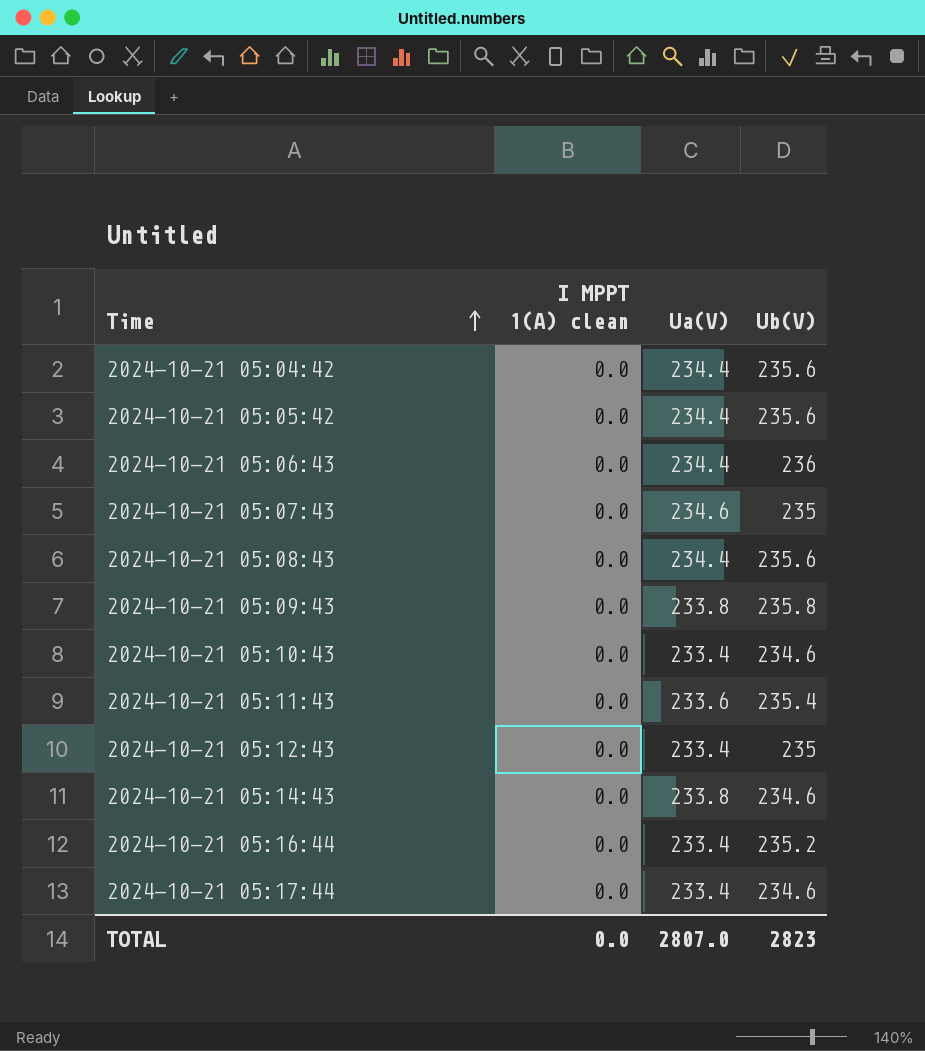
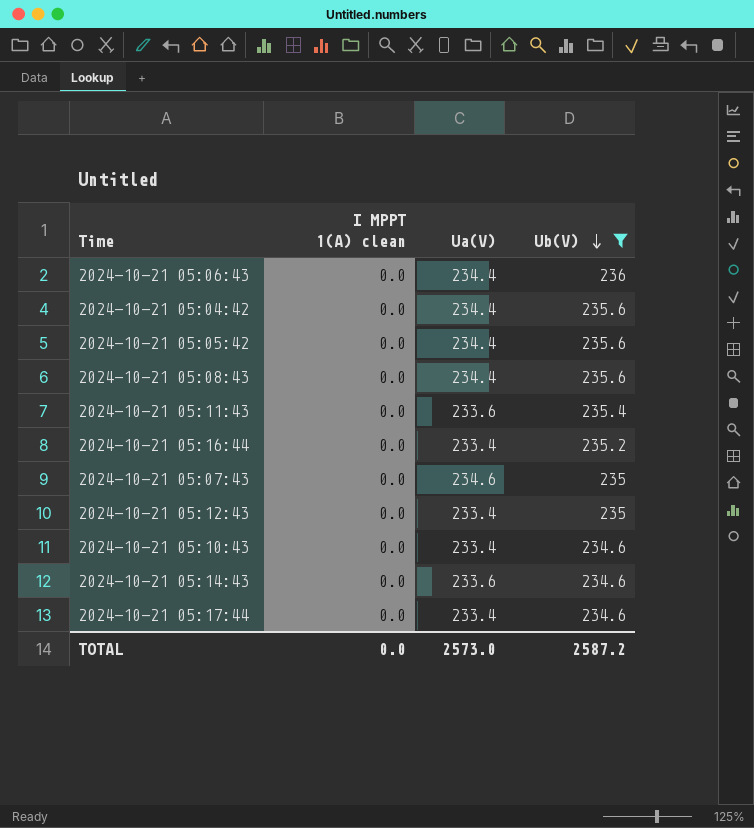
filter: none -> Ub(V) != 235.8
row order: Time ascending -> Ub(V) descending
2024-10-21 05:14:43 | Ua(V): 233.8 -> 233.6
TOTAL | Ua(V): 2807.0 -> 2573.0
TOTAL | Ub(V): 2823 -> 2587.2

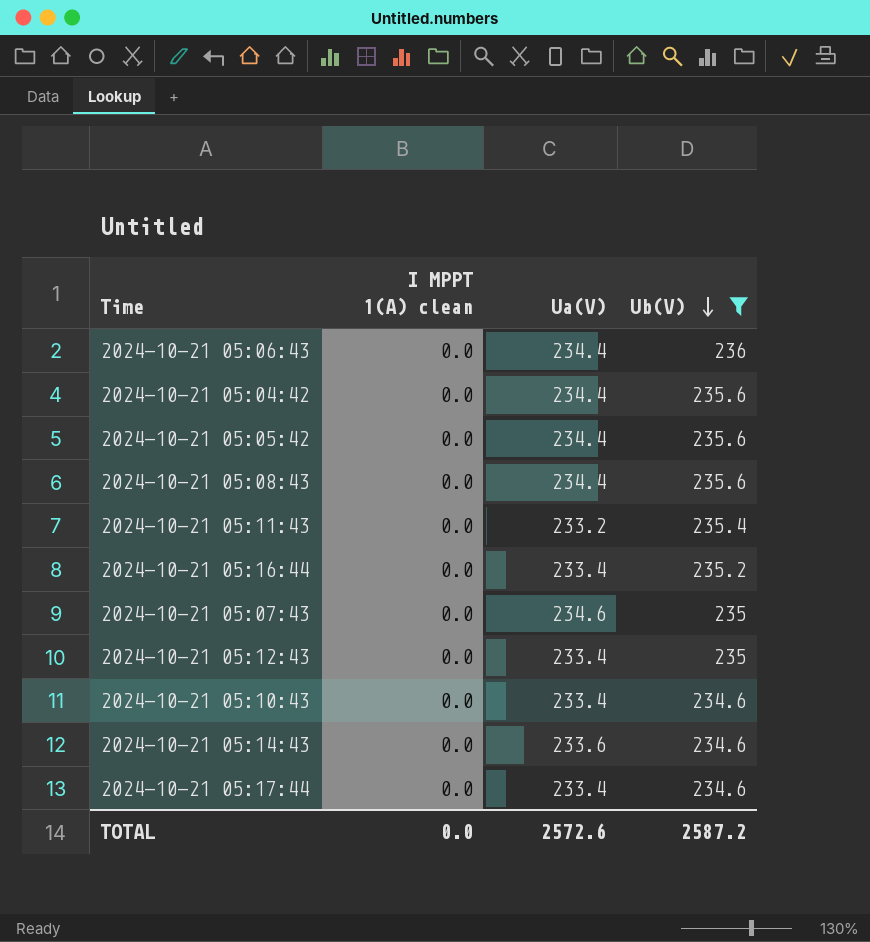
2024-10-21 05:11:43 | Ua(V): 233.6 -> 233.2
TOTAL | Ua(V): 2573.0 -> 2572.6

